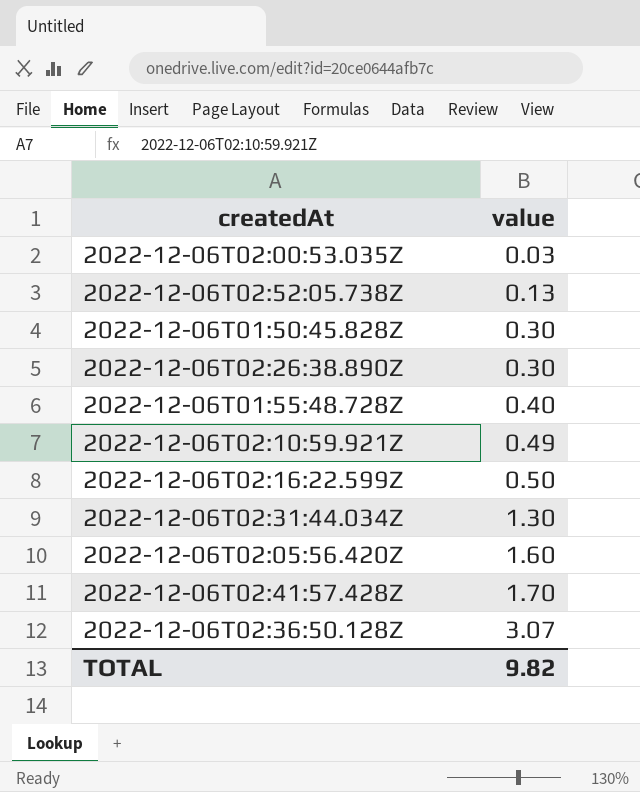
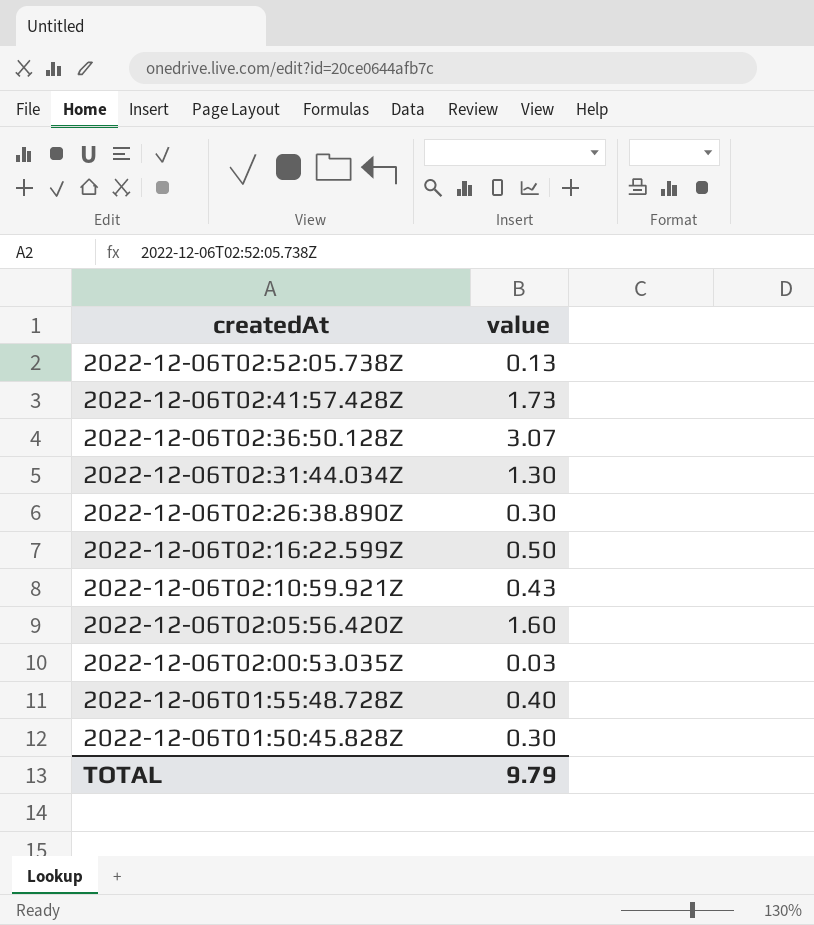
row order: value ascending -> createdAt descending
2022-12-06T02:41:57.428Z | value: 1.70 -> 1.73
2022-12-06T02:10:59.921Z | value: 0.49 -> 0.43
TOTAL | value: 9.82 -> 9.79

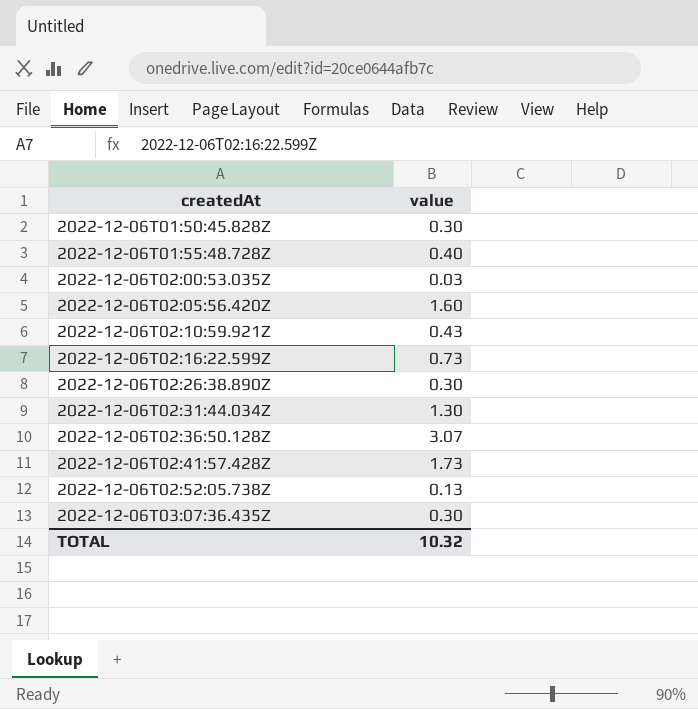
row order: createdAt descending -> createdAt ascending
2022-12-06T02:16:22.599Z | value: 0.50 -> 0.73
row 2022-12-06T03:07:36.435Z: none -> 0.30
TOTAL | value: 9.79 -> 10.32

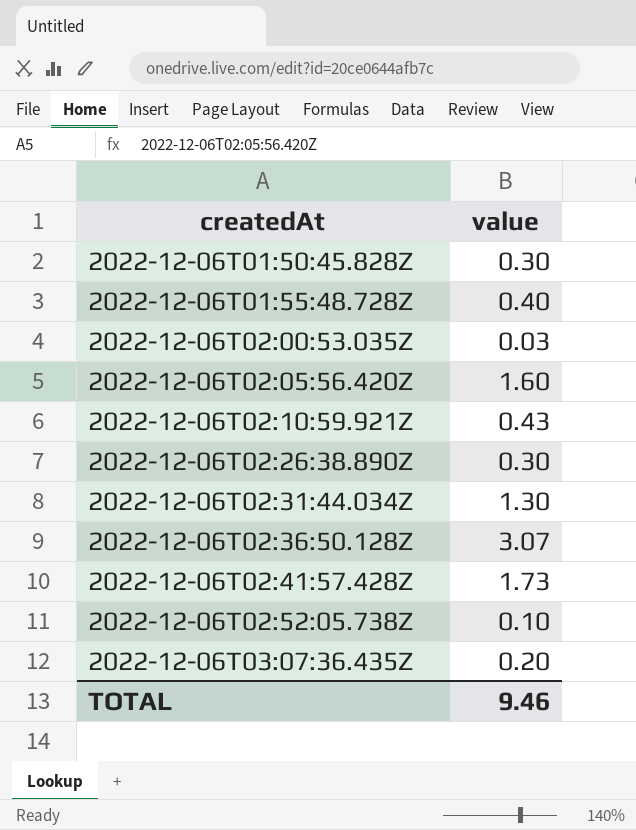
row 2022-12-06T02:16:22.599Z: 0.73 -> none
2022-12-06T02:52:05.738Z | value: 0.13 -> 0.10
2022-12-06T03:07:36.435Z | value: 0.30 -> 0.20
TOTAL | value: 10.32 -> 9.46

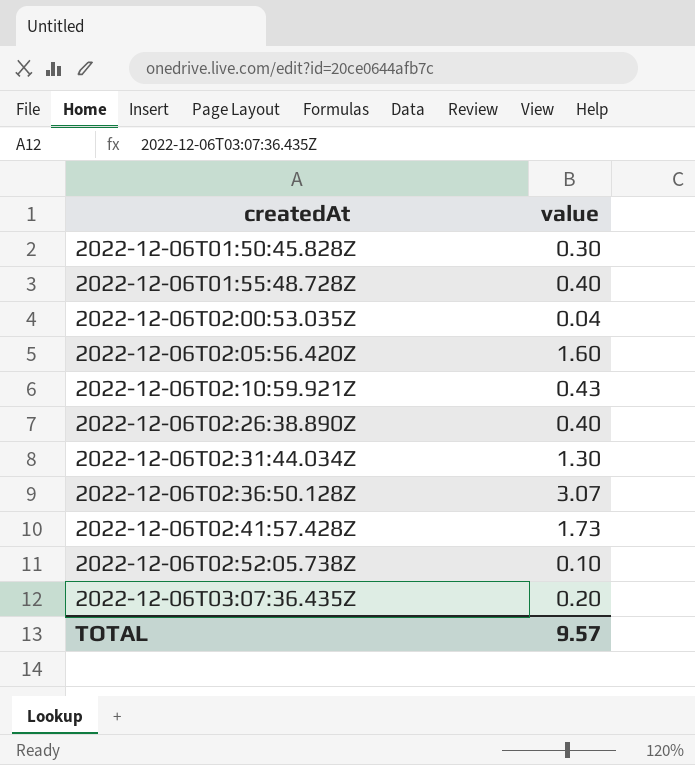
2022-12-06T02:00:53.035Z | value: 0.03 -> 0.04
2022-12-06T02:26:38.890Z | value: 0.30 -> 0.40
TOTAL | value: 9.46 -> 9.57

